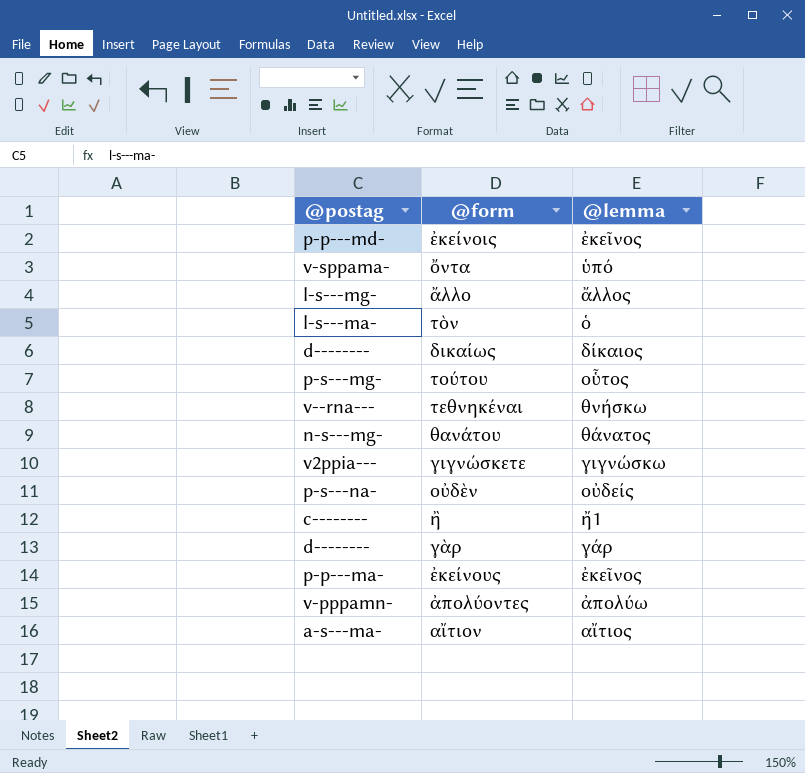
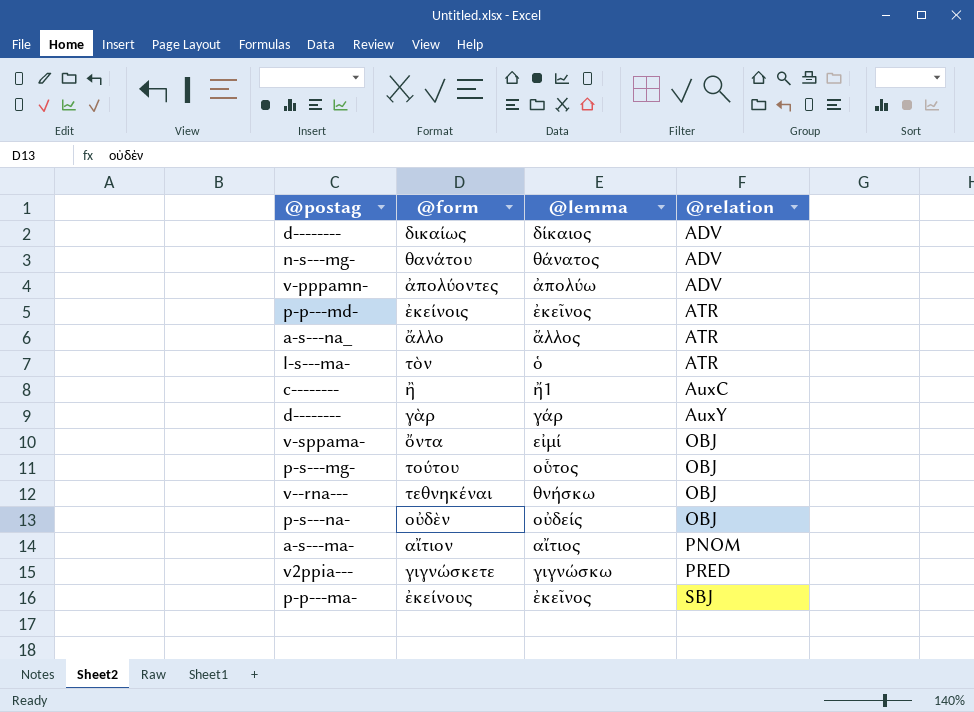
row order: none -> @relation ascending
column @relation | position: none -> 4
ἄλλο | @postag: l-s---mg- -> a-s---na_
ὄντα | @lemma: ὑπό -> εἰμί

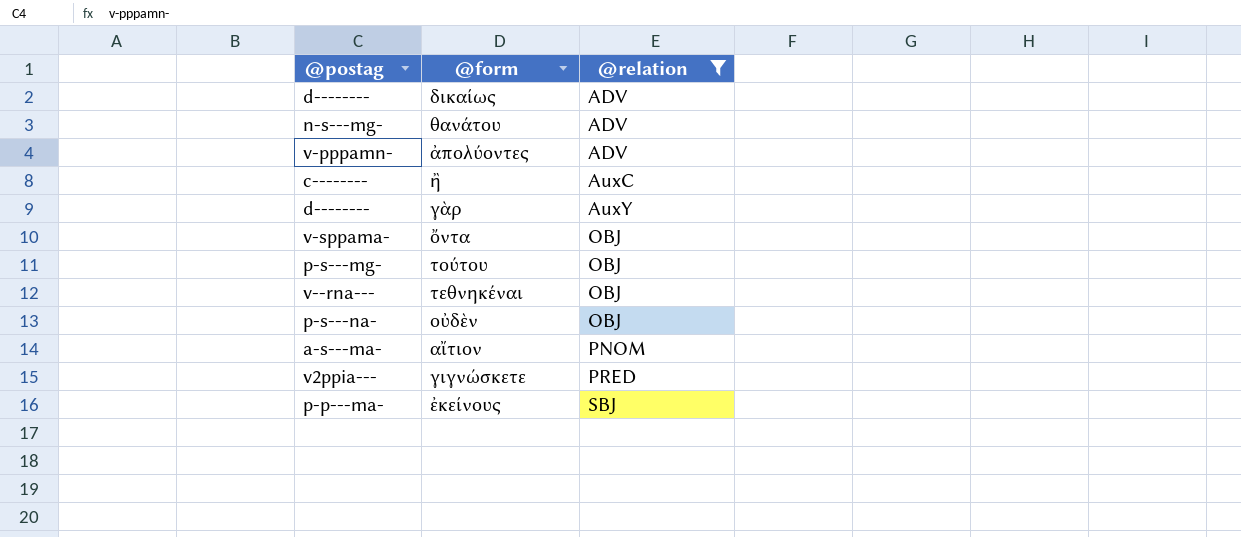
filter: none -> @relation != ATR
column @lemma | position: 3 -> none

